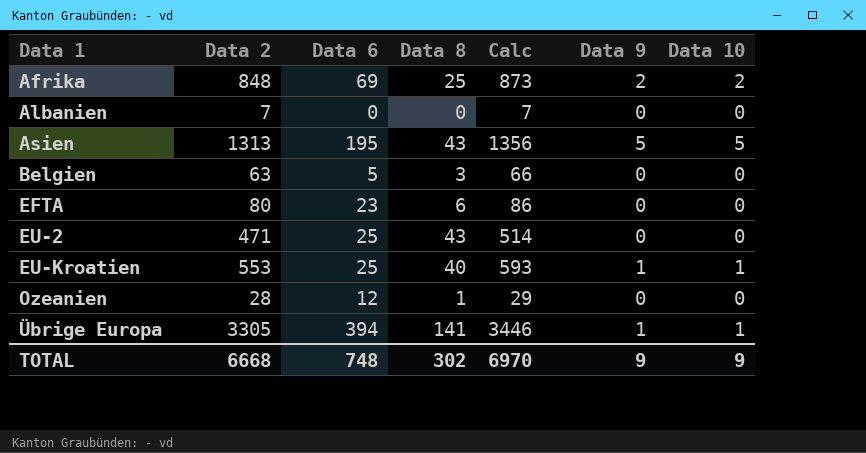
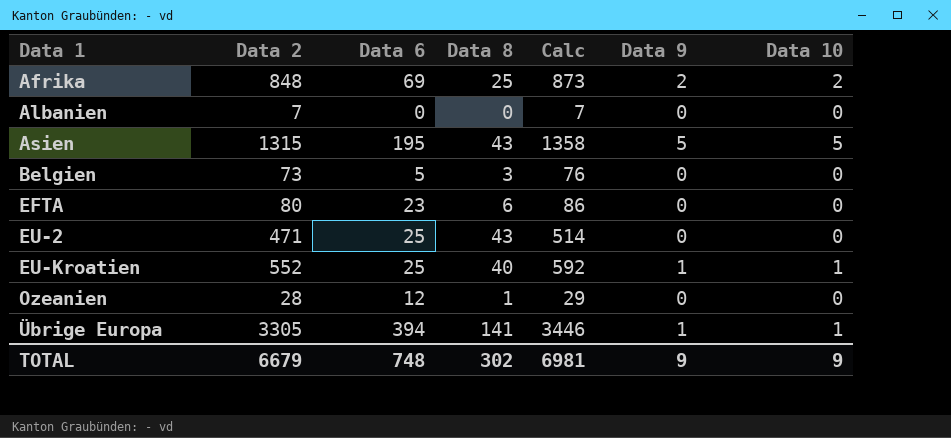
Asien | Data 2: 1313 -> 1315
Asien | Calc: 1356 -> 1358
Belgien | Data 2: 63 -> 73
Belgien | Calc: 66 -> 76
EU-Kroatien | Data 2: 553 -> 552
EU-Kroatien | Calc: 593 -> 592
TOTAL | Data 2: 6668 -> 6679
TOTAL | Calc: 6970 -> 6981

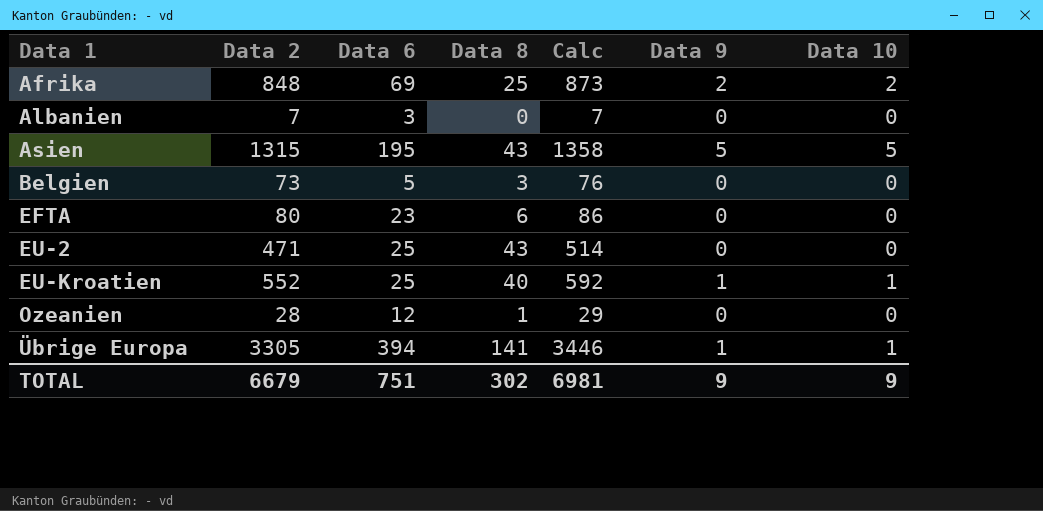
Albanien | Data 6: 0 -> 3
TOTAL | Data 6: 748 -> 751

